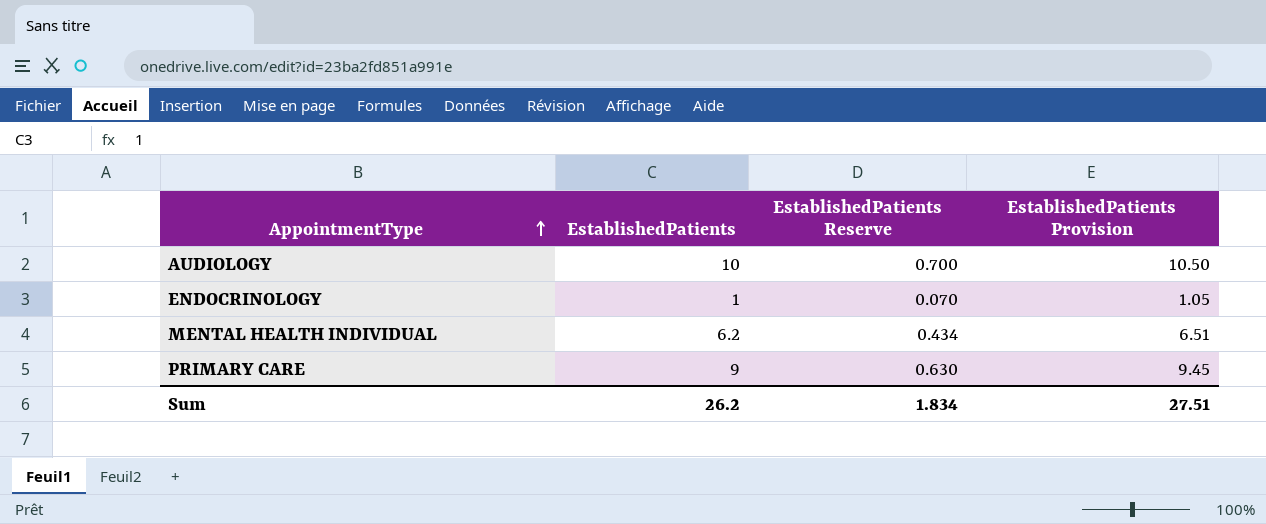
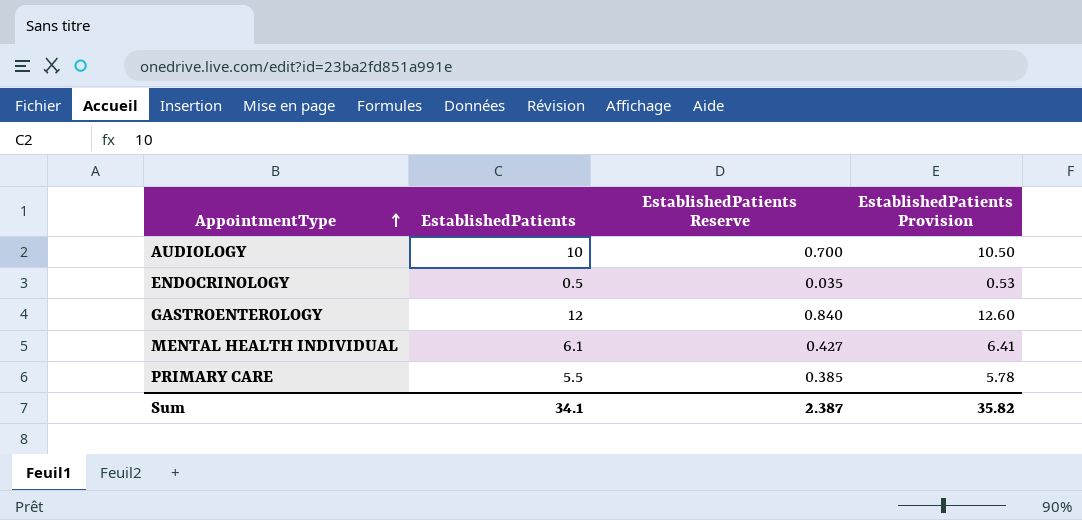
ENDOCRINOLOGY | EstablishedPatients: 1 -> 0.5
ENDOCRINOLOGY | EstablishedPatients Reserve: 0.070 -> 0.035
ENDOCRINOLOGY | EstablishedPatients Provision: 1.05 -> 0.53
row GASTROENTEROLOGY: none -> 12 | 0.840 | 12.60
MENTAL HEALTH INDIVIDUAL | EstablishedPatients: 6.2 -> 6.1
MENTAL HEALTH INDIVIDUAL | EstablishedPatients Reserve: 0.434 -> 0.427
MENTAL HEALTH INDIVIDUAL | EstablishedPatients Provision: 6.51 -> 6.41
PRIMARY CARE | EstablishedPatients: 9 -> 5.5
PRIMARY CARE | EstablishedPatients Reserve: 0.630 -> 0.385
PRIMARY CARE | EstablishedPatients Provision: 9.45 -> 5.78
Sum | EstablishedPatients: 26.2 -> 34.1
Sum | EstablishedPatients Reserve: 1.834 -> 2.387
Sum | EstablishedPatients Provision: 27.51 -> 35.82

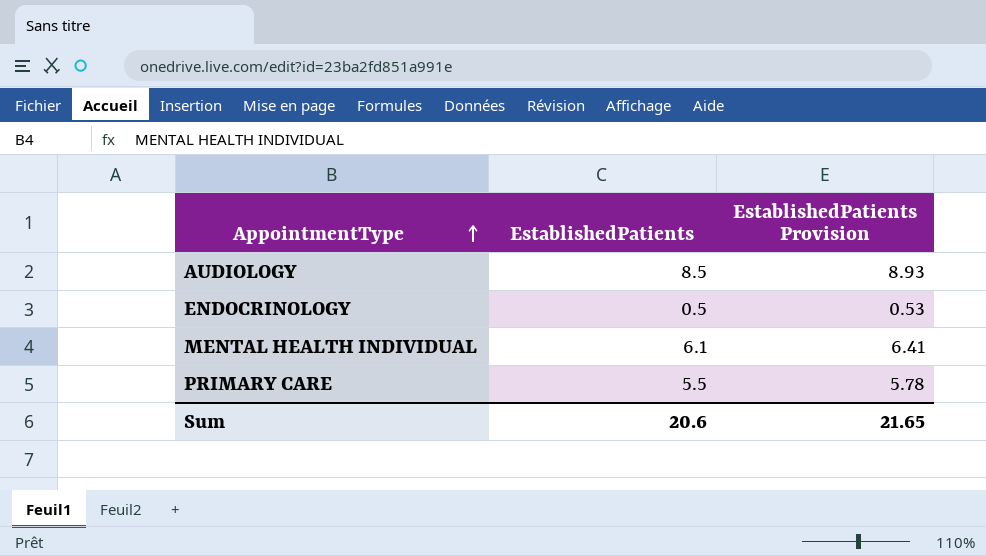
column EstablishedPatients Reserve | formula: [EstablishedPatients] * 0.07 -> none
row GASTROENTEROLOGY: 12 | 0.840 | 12.60 -> none
AUDIOLOGY | EstablishedPatients: 10 -> 8.5
AUDIOLOGY | EstablishedPatients Provision: 10.50 -> 8.93
Sum | EstablishedPatients: 34.1 -> 20.6
Sum | EstablishedPatients Provision: 35.82 -> 21.65

